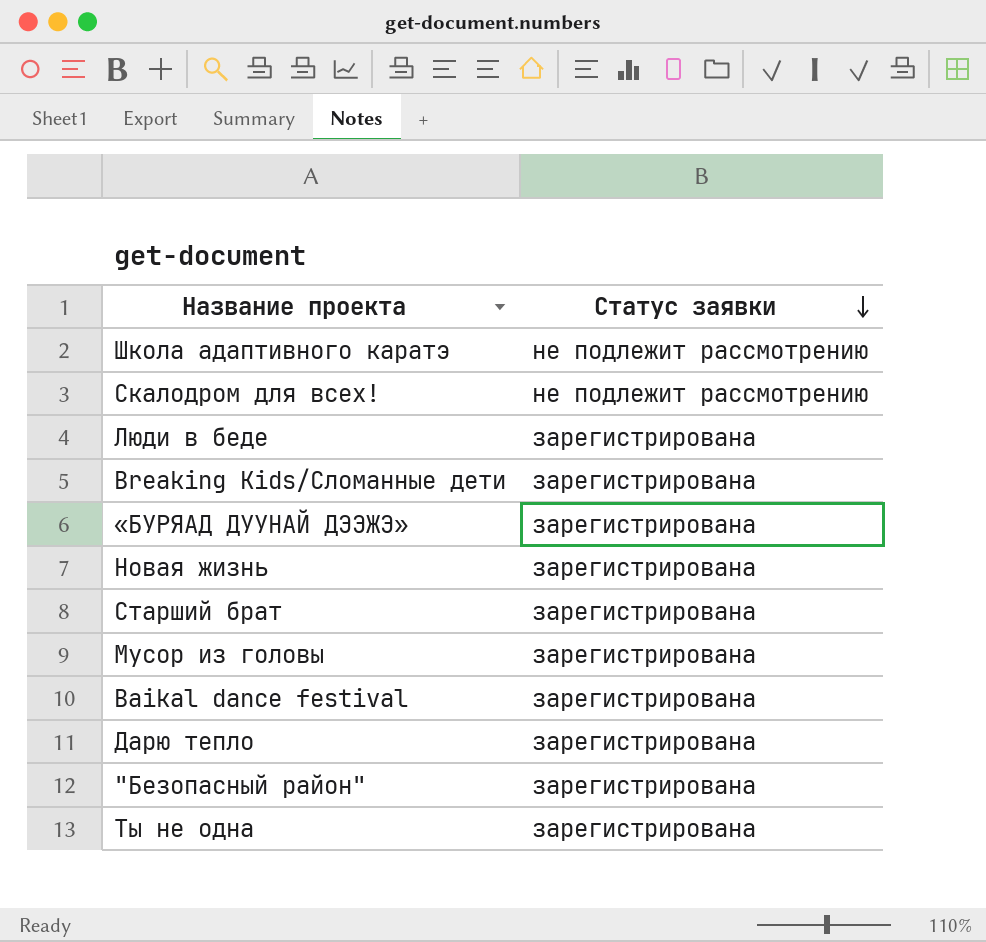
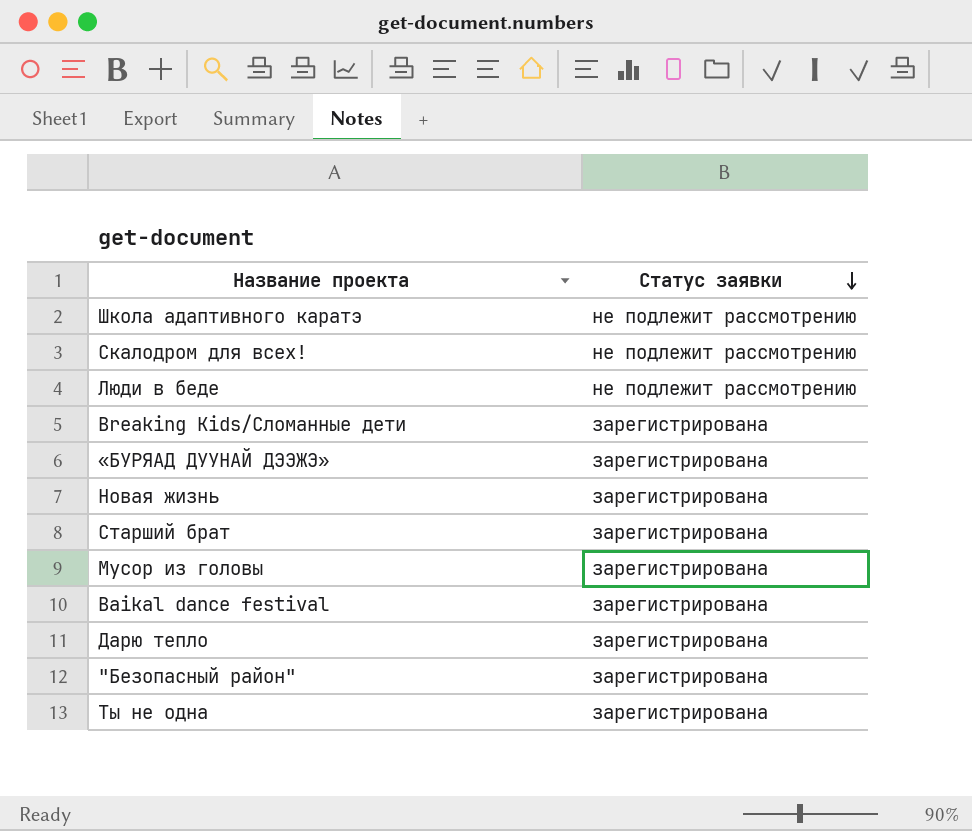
Люди в беде | Статус заявки: зарегистрирована -> не подлежит рассмотрению

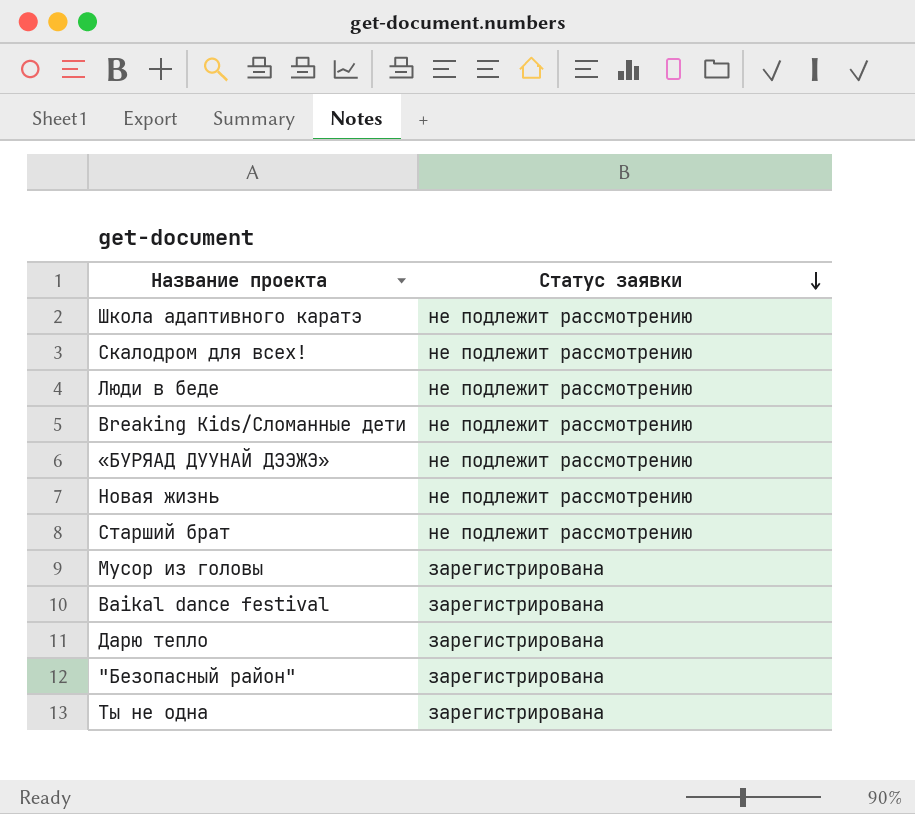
Breaking Kids/Сломанные дети | Статус заявки: зарегистрирована -> не подлежит рассмотрению
«БУРЯАД ДУУНАЙ ДЭЭЖЭ» | Статус заявки: зарегистрирована -> не подлежит рассмотрению
Новая жизнь | Статус заявки: зарегистрирована -> не подлежит рассмотрению
Старший брат | Статус заявки: зарегистрирована -> не подлежит рассмотрению

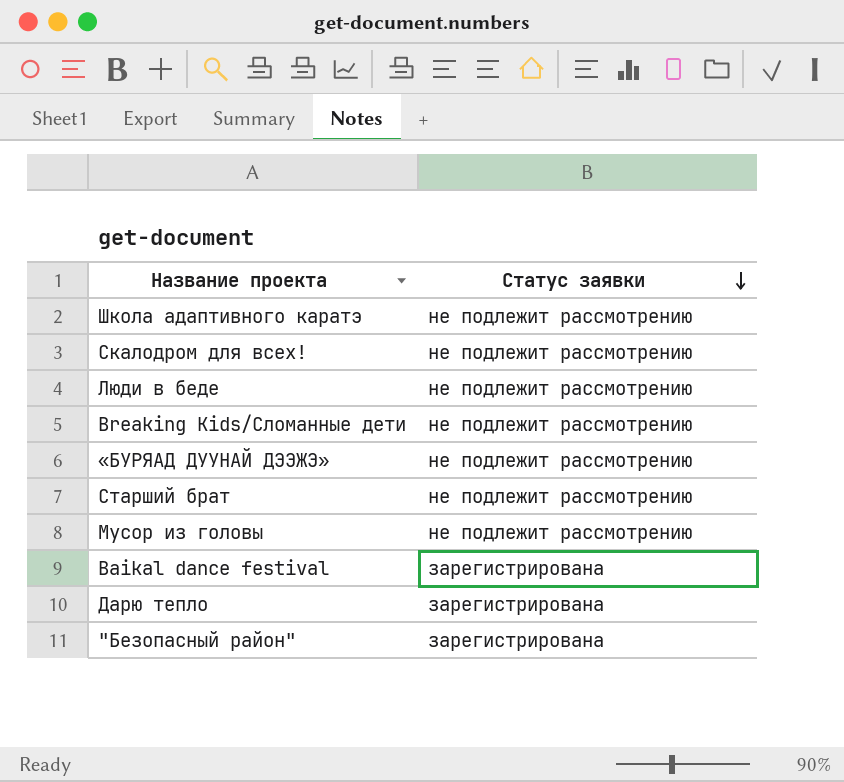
row Новая жизнь: не подлежит рассмотрению -> none
row Ты не одна: зарегистрирована -> none
Мусор из головы | Статус заявки: зарегистрирована -> не подлежит рассмотрению

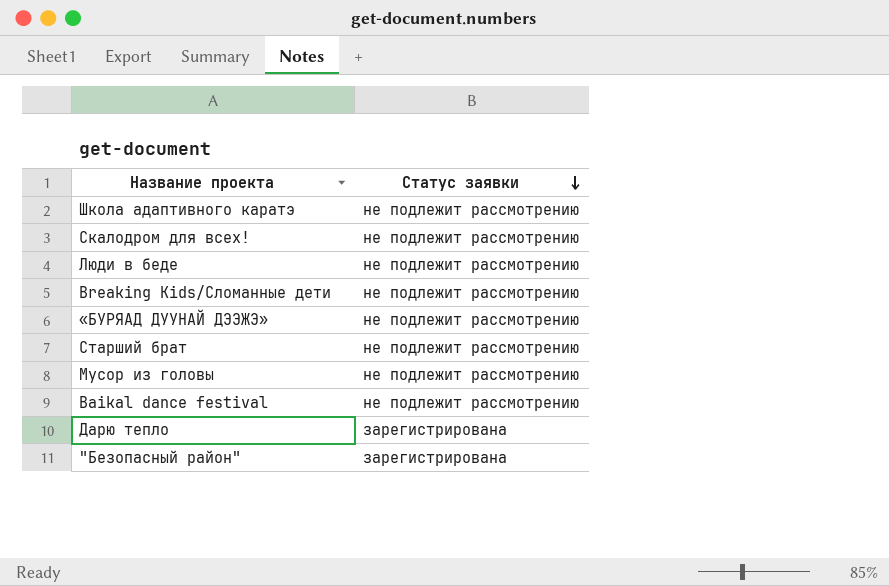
Baikal dance festival | Статус заявки: зарегистрирована -> не подлежит рассмотрению

